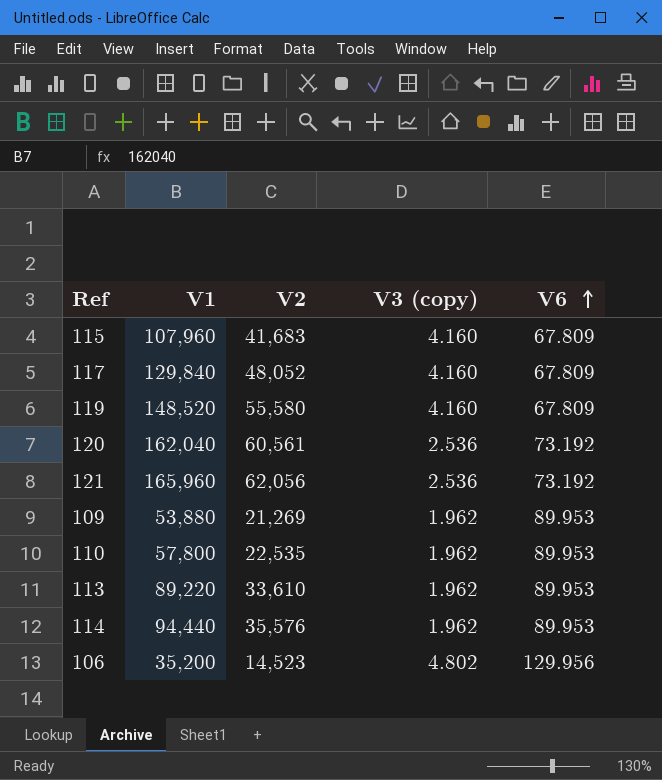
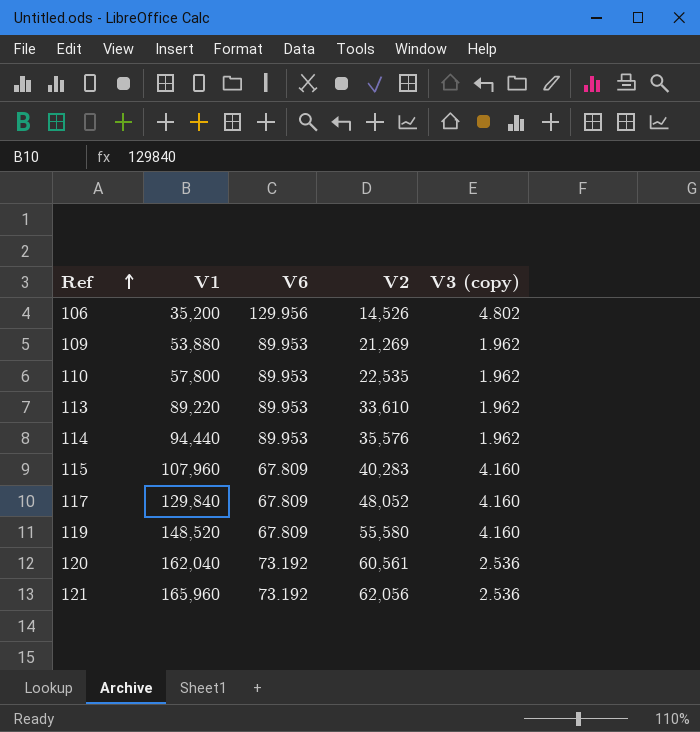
row order: V6 ascending -> Ref ascending
column V6 | position: 5 -> 3
106 | V2: 14,523 -> 14,526
115 | V2: 41,683 -> 40,283

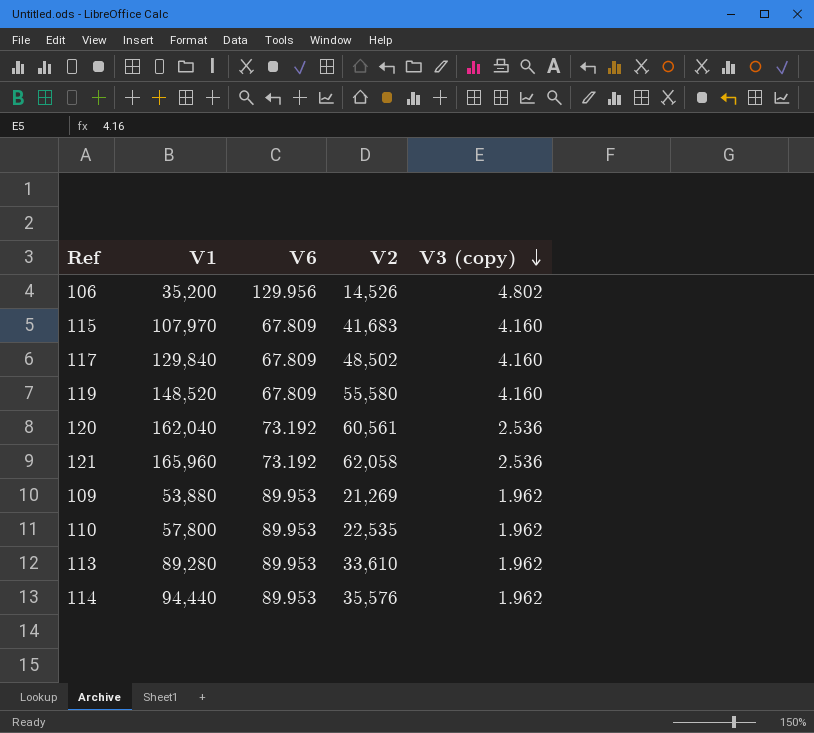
row order: Ref ascending -> V3 (copy) descending
115 | V1: 107,960 -> 107,970
115 | V2: 40,283 -> 41,683
117 | V2: 48,052 -> 48,502
121 | V2: 62,056 -> 62,058
113 | V1: 89,220 -> 89,280

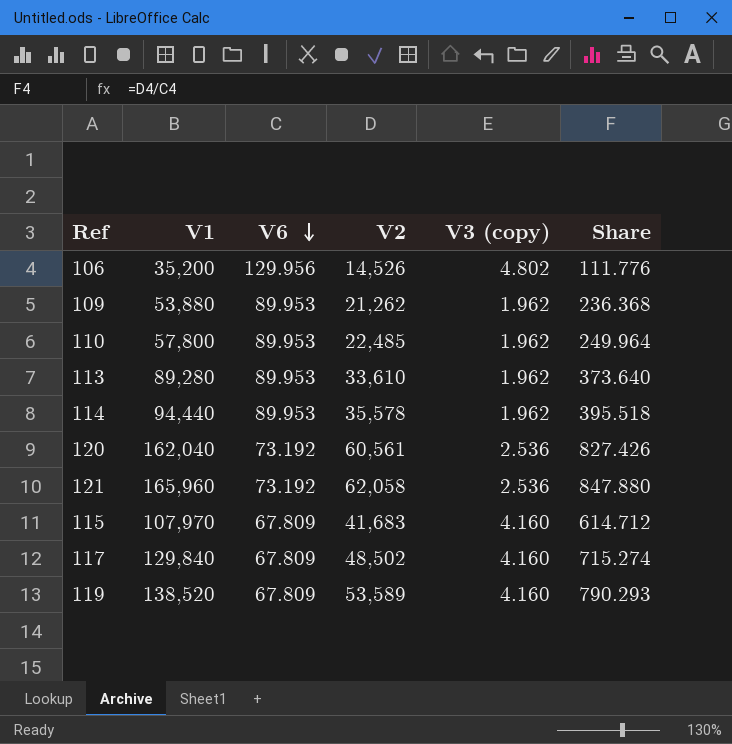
row order: V3 (copy) descending -> V6 descending
column Share | formula: none -> [V2] / [V6]
109 | V2: 21,269 -> 21,262
110 | V2: 22,535 -> 22,485
114 | V2: 35,576 -> 35,578
119 | V1: 148,520 -> 138,520
119 | V2: 55,580 -> 53,589

